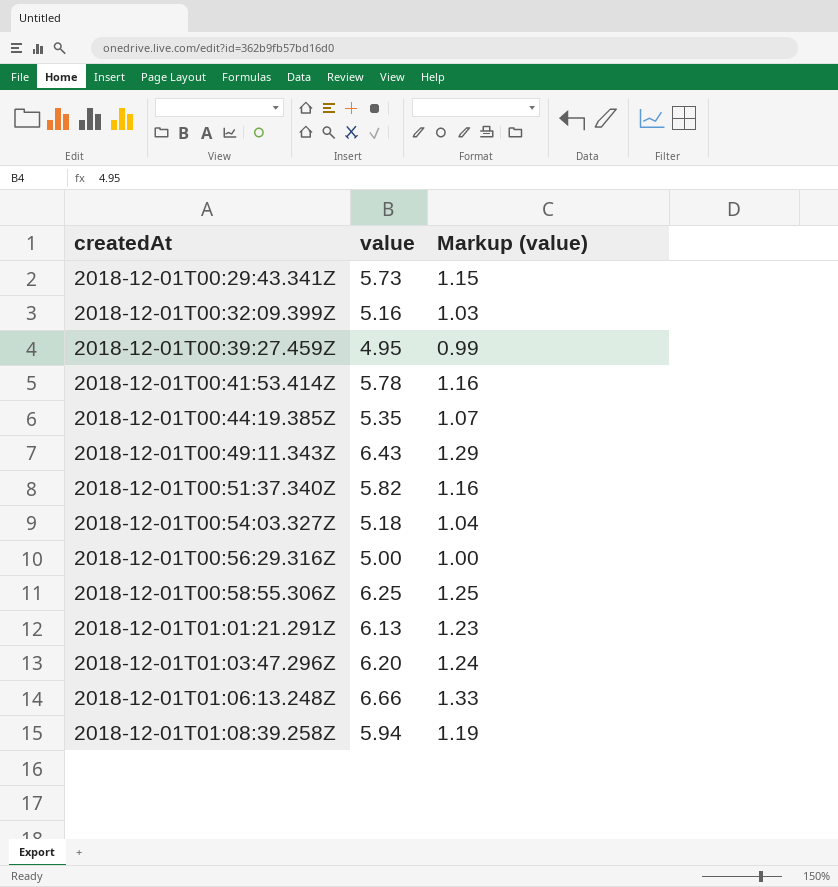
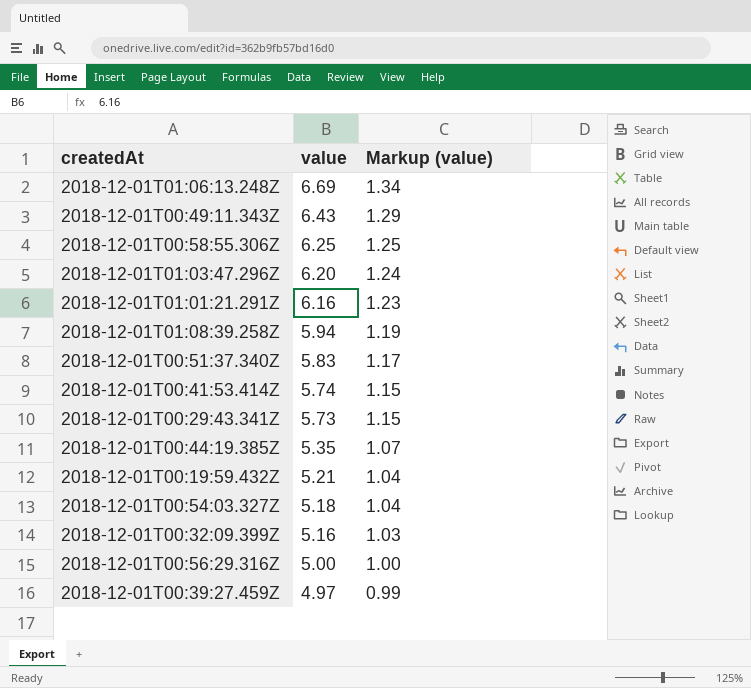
row order: createdAt ascending -> value descending
2018-12-01T01:06:13.248Z | value: 6.66 -> 6.69
2018-12-01T01:06:13.248Z | Markup (value): 1.33 -> 1.34
2018-12-01T01:01:21.291Z | value: 6.13 -> 6.16
2018-12-01T00:51:37.340Z | value: 5.82 -> 5.83
2018-12-01T00:51:37.340Z | Markup (value): 1.16 -> 1.17
2018-12-01T00:41:53.414Z | value: 5.78 -> 5.74
2018-12-01T00:41:53.414Z | Markup (value): 1.16 -> 1.15
row 2018-12-01T00:19:59.432Z: none -> 5.21 | 1.04
2018-12-01T00:39:27.459Z | value: 4.95 -> 4.97

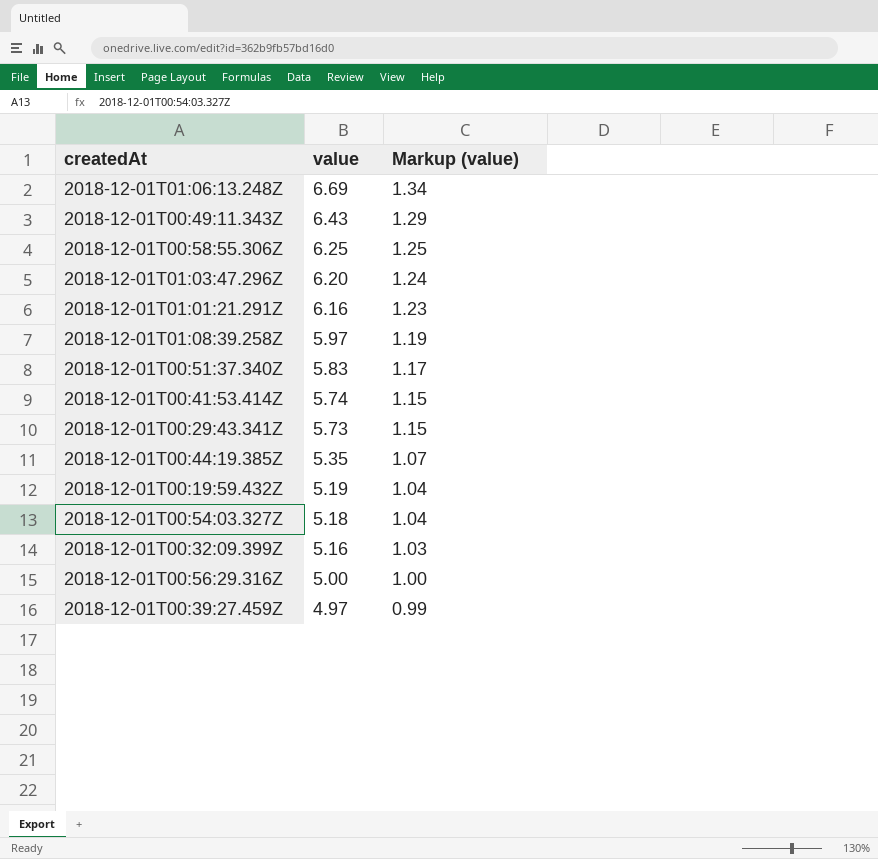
2018-12-01T01:08:39.258Z | value: 5.94 -> 5.97
2018-12-01T00:19:59.432Z | value: 5.21 -> 5.19

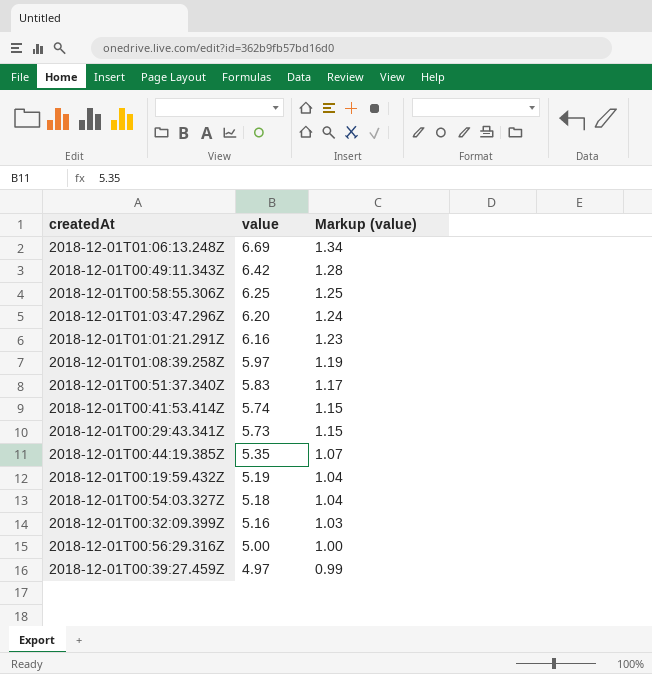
2018-12-01T00:49:11.343Z | value: 6.43 -> 6.42
2018-12-01T00:49:11.343Z | Markup (value): 1.29 -> 1.28

